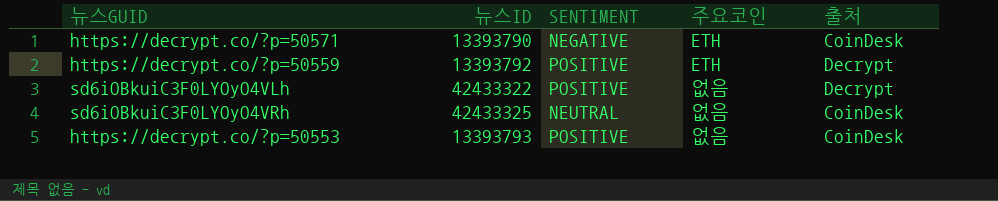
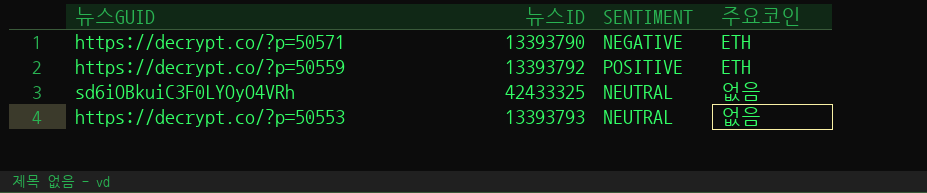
column 출처 | position: 5 -> none
row sd6iOBkuiC3F0LYOyO4VLh: 42433322 | POSITIVE | 없음 | Decrypt -> none
https://decrypt.co/?p=50553 | SENTIMENT: POSITIVE -> NEUTRAL

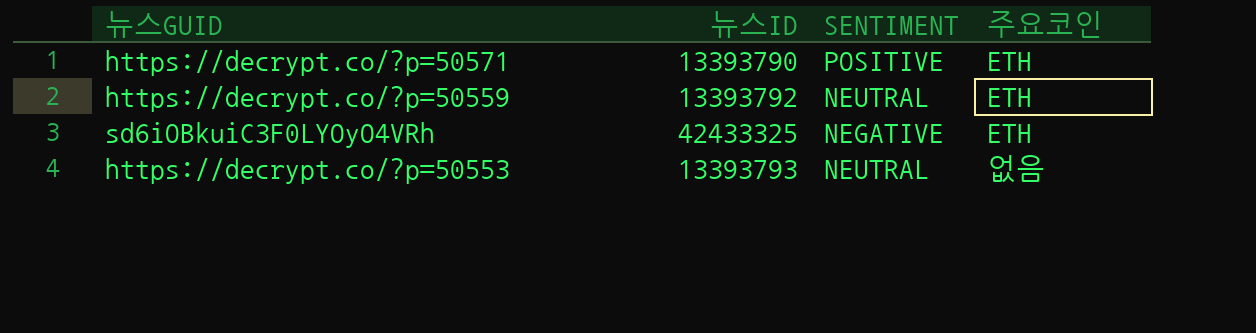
https://decrypt.co/?p=50571 | SENTIMENT: NEGATIVE -> POSITIVE
https://decrypt.co/?p=50559 | SENTIMENT: POSITIVE -> NEUTRAL
sd6iOBkuiC3F0LYOyO4VRh | SENTIMENT: NEUTRAL -> NEGATIVE
sd6iOBkuiC3F0LYOyO4VRh | 주요코인: 없음 -> ETH

